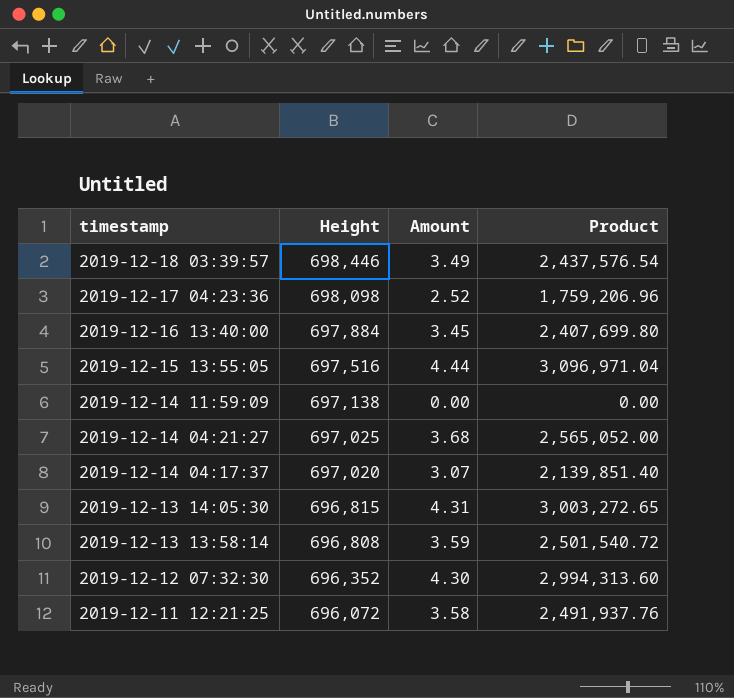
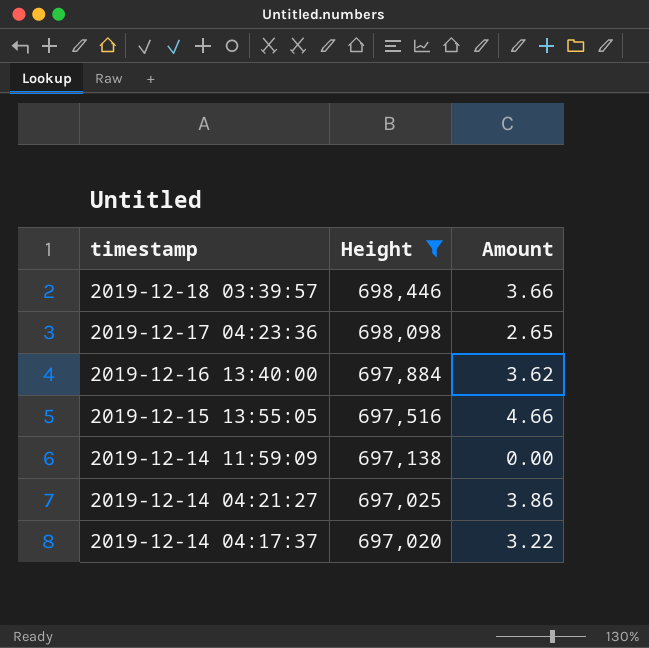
filter: none -> Height >= 697,020
column Product | formula: [Height] * [Amount] -> none
2019-12-18 03:39:57 | Amount: 3.49 -> 3.66
2019-12-17 04:23:36 | Amount: 2.52 -> 2.65
2019-12-16 13:40:00 | Amount: 3.45 -> 3.62
2019-12-15 13:55:05 | Amount: 4.44 -> 4.66
2019-12-14 04:21:27 | Amount: 3.68 -> 3.86
2019-12-14 04:17:37 | Amount: 3.07 -> 3.22

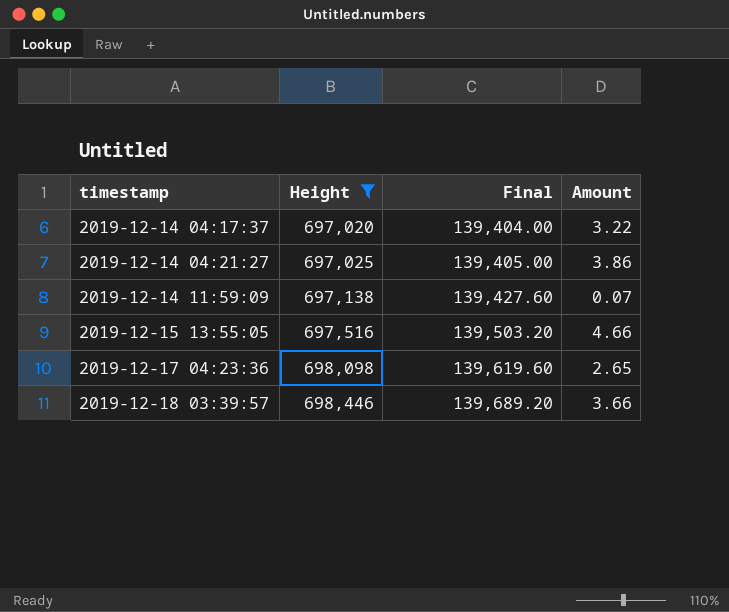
row order: timestamp descending -> timestamp ascending
column Final | formula: none -> [Height] * 0.2
row 2019-12-16 13:40:00: 697,884 | 3.62 -> none
2019-12-14 11:59:09 | Amount: 0.00 -> 0.07

